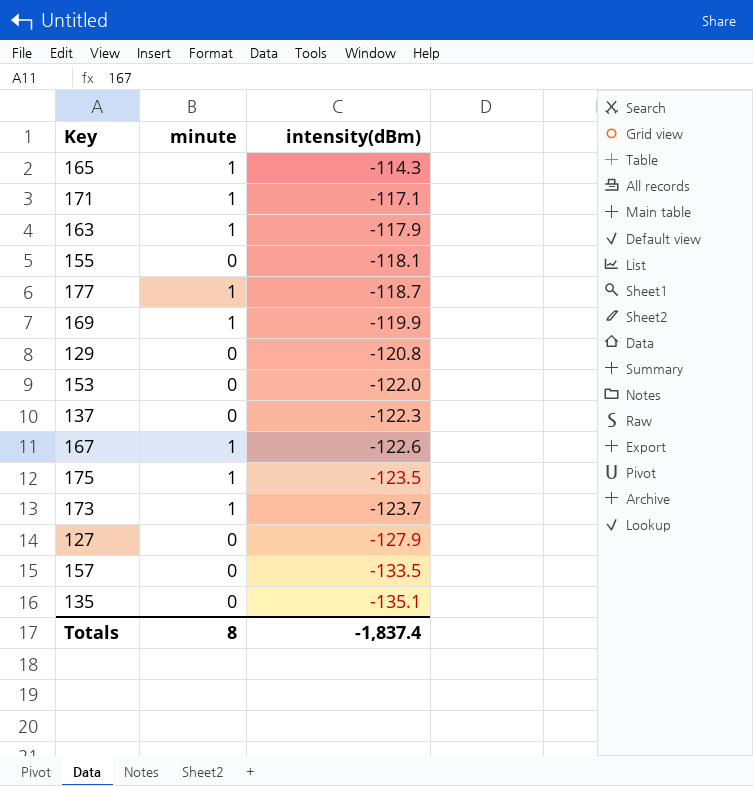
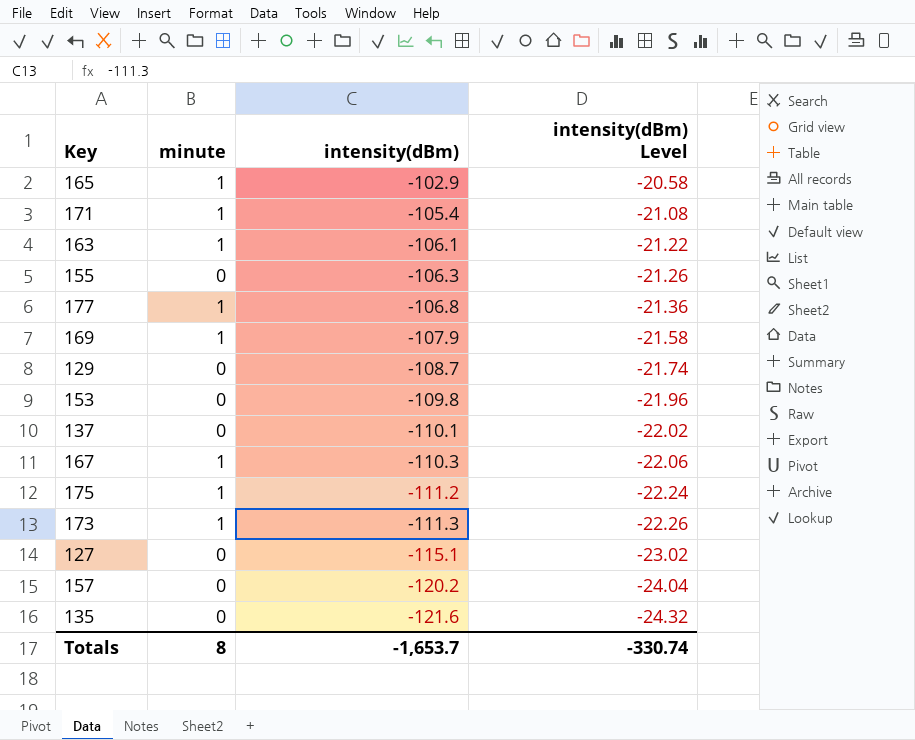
column intensity(dBm) Level | formula: none -> [intensity(dBm)] * 0.2
165 | intensity(dBm): -114.3 -> -102.9
171 | intensity(dBm): -117.1 -> -105.4
163 | intensity(dBm): -117.9 -> -106.1
155 | intensity(dBm): -118.1 -> -106.3
177 | intensity(dBm): -118.7 -> -106.8
169 | intensity(dBm): -119.9 -> -107.9
129 | intensity(dBm): -120.8 -> -108.7
153 | intensity(dBm): -122.0 -> -109.8
137 | intensity(dBm): -122.3 -> -110.1
167 | intensity(dBm): -122.6 -> -110.3
175 | intensity(dBm): -123.5 -> -111.2
173 | intensity(dBm): -123.7 -> -111.3
127 | intensity(dBm): -127.9 -> -115.1
157 | intensity(dBm): -133.5 -> -120.2
135 | intensity(dBm): -135.1 -> -121.6
Totals | intensity(dBm): -1,837.4 -> -1,653.7

